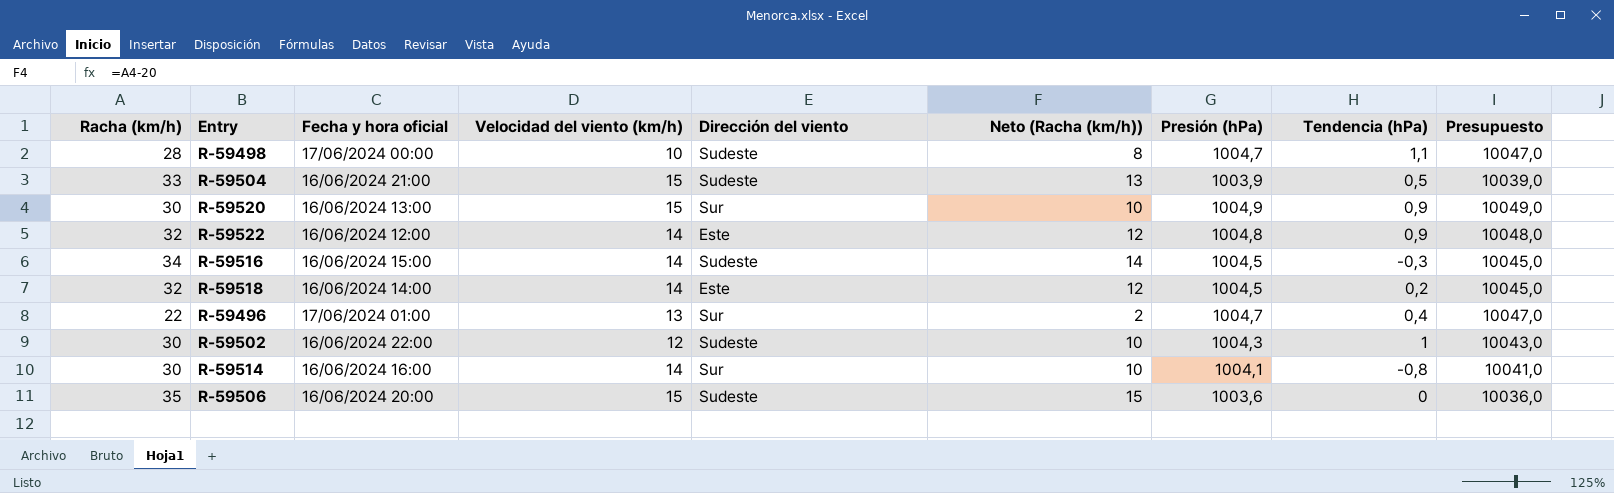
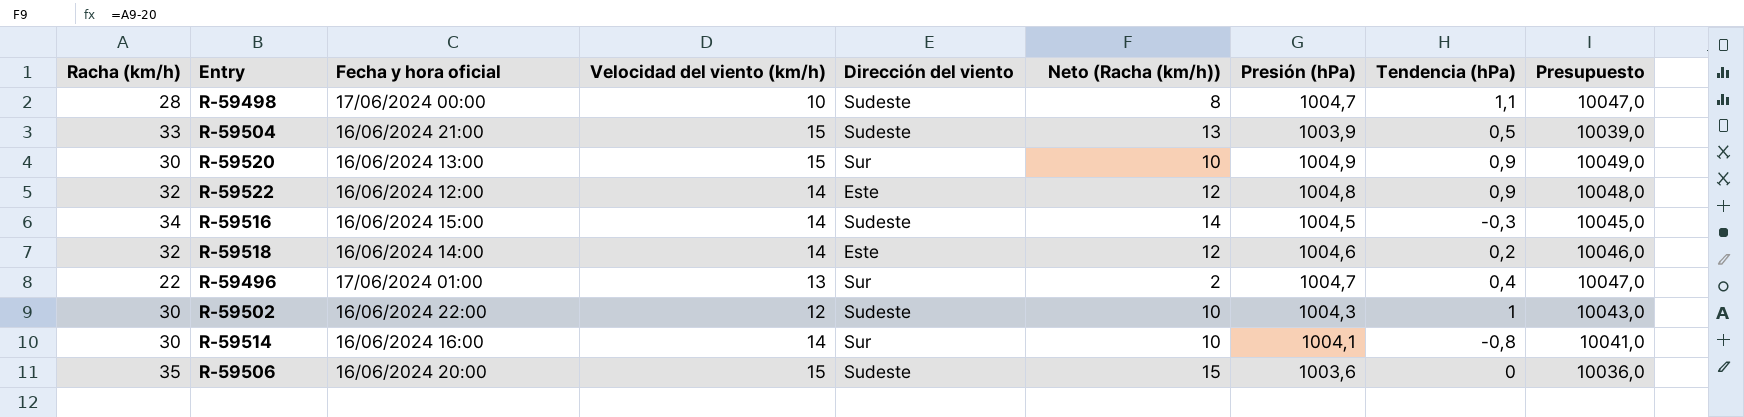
R-59518 | Presión (hPa): 1004,5 -> 1004,6
R-59518 | Presupuesto: 10045,0 -> 10046,0

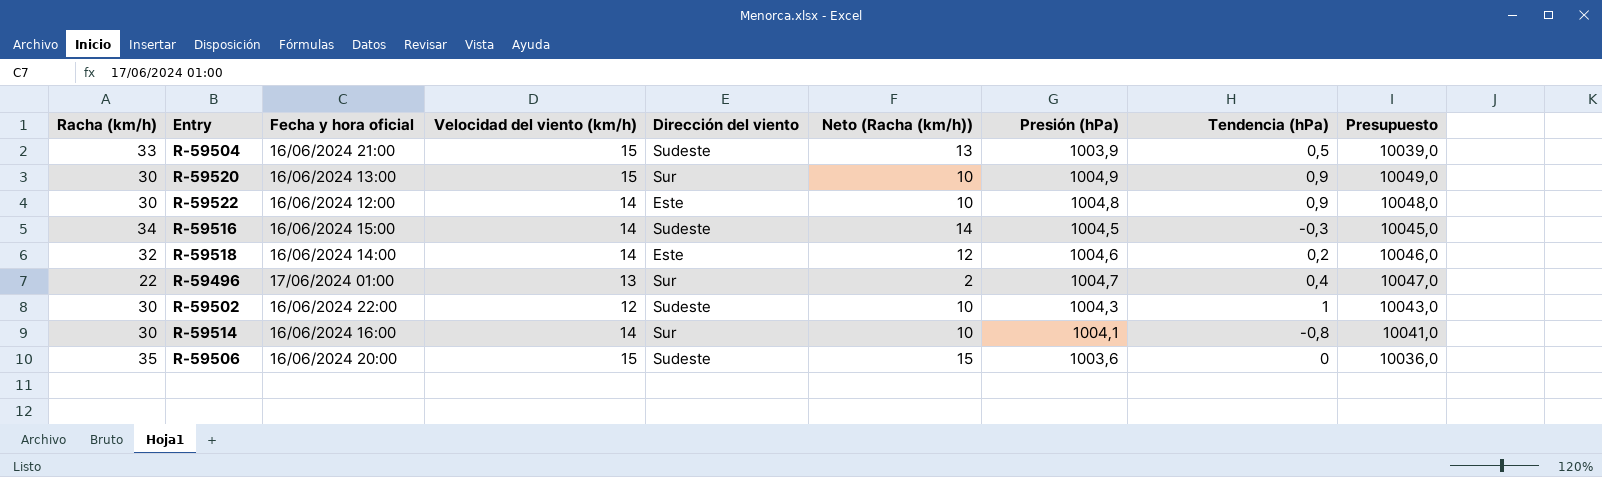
row R-59498: 28 | 17/06/2024 00:00 | 10 | Sudeste | 8 | 1004,7 | 1,1 | 10047,0 -> none
R-59522 | Racha (km/h): 32 -> 30
R-59522 | Neto (Racha (km/h)): 12 -> 10

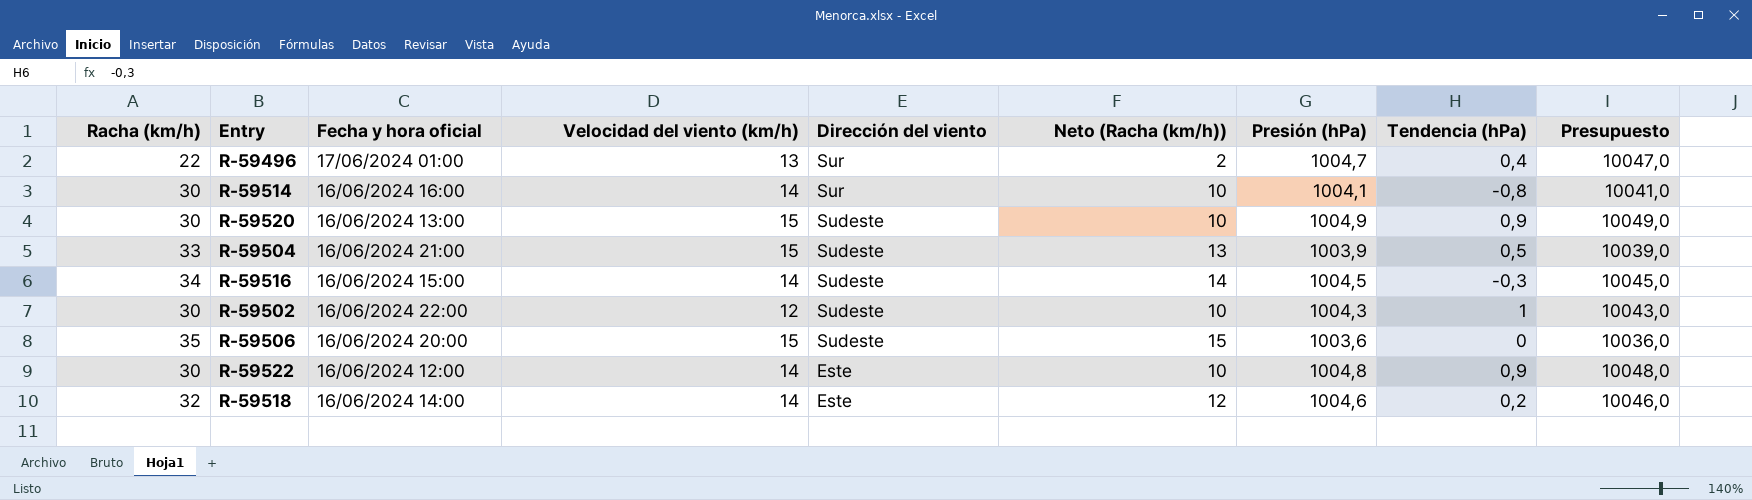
row order: none -> Dirección del viento descending
R-59520 | Dirección del viento: Sur -> Sudeste

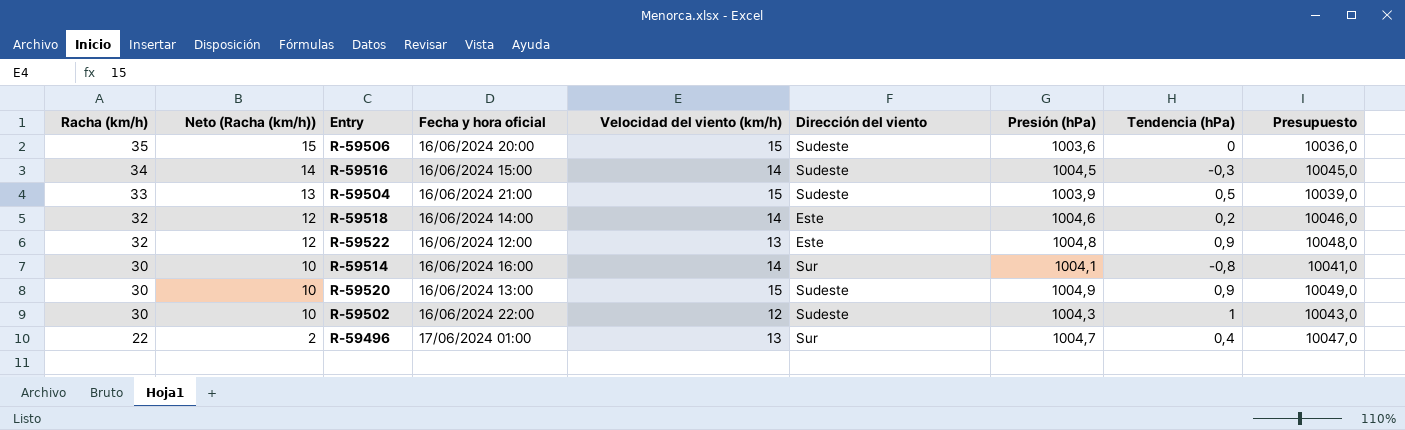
row order: Dirección del viento descending -> Racha (km/h) descending
column Neto (Racha (km/h)) | position: 6 -> 2
R-59522 | Racha (km/h): 30 -> 32
R-59522 | Neto (Racha (km/h)): 10 -> 12
R-59522 | Velocidad del viento (km/h): 14 -> 13

